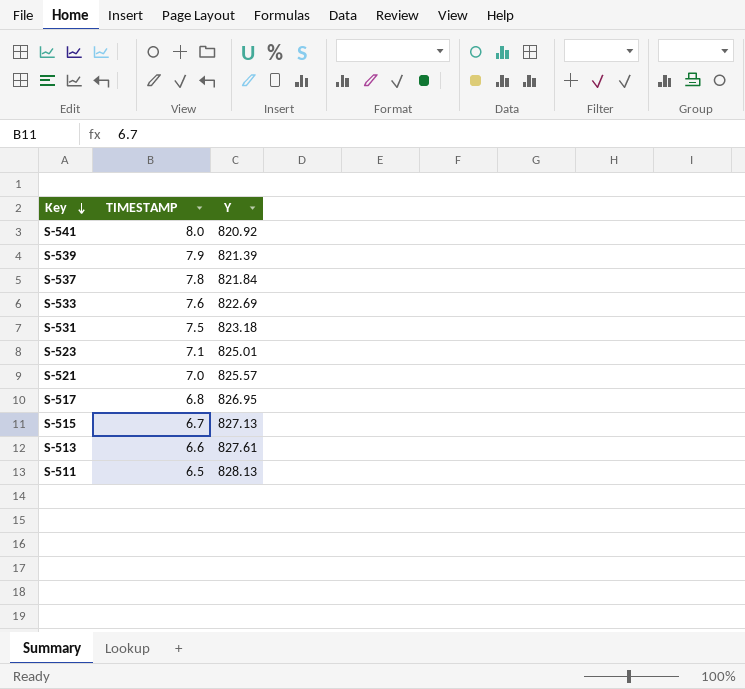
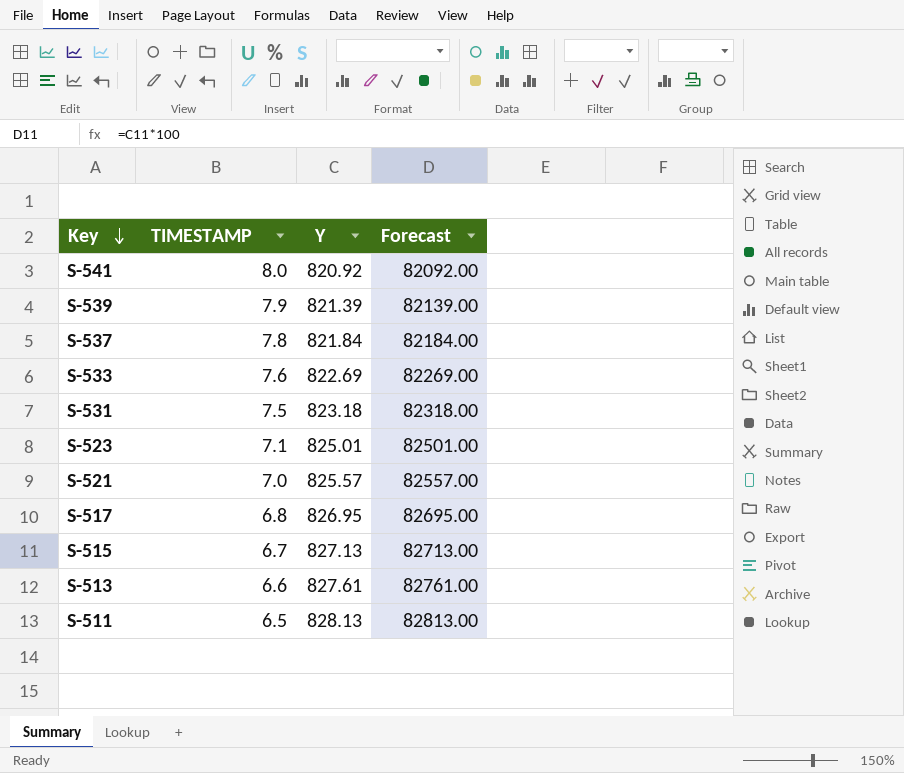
column Forecast | formula: none -> [Y] * 100

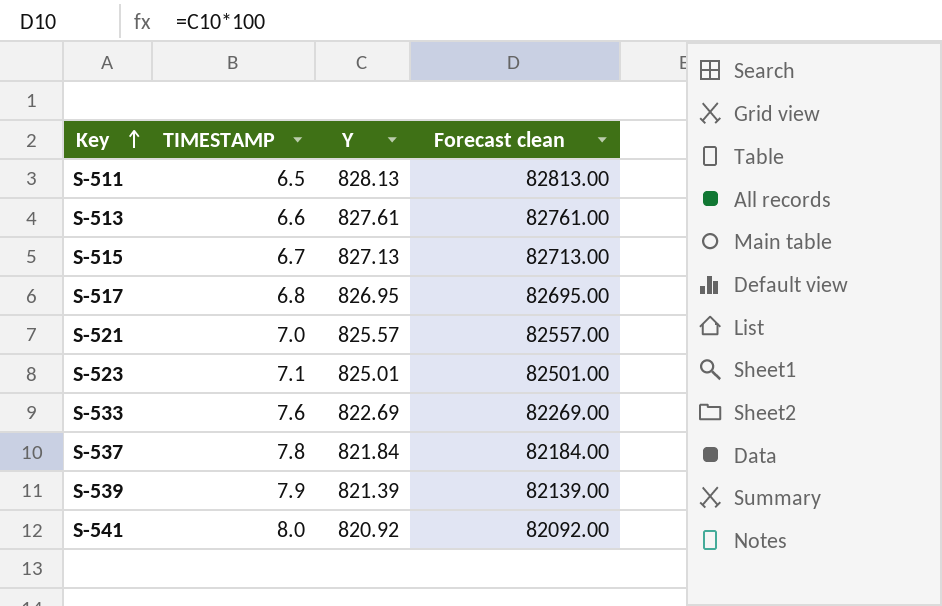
row order: Key descending -> Key ascending
column name: Forecast -> Forecast clean
row S-531: 7.5 | 823.18 | 82318.00 -> none

